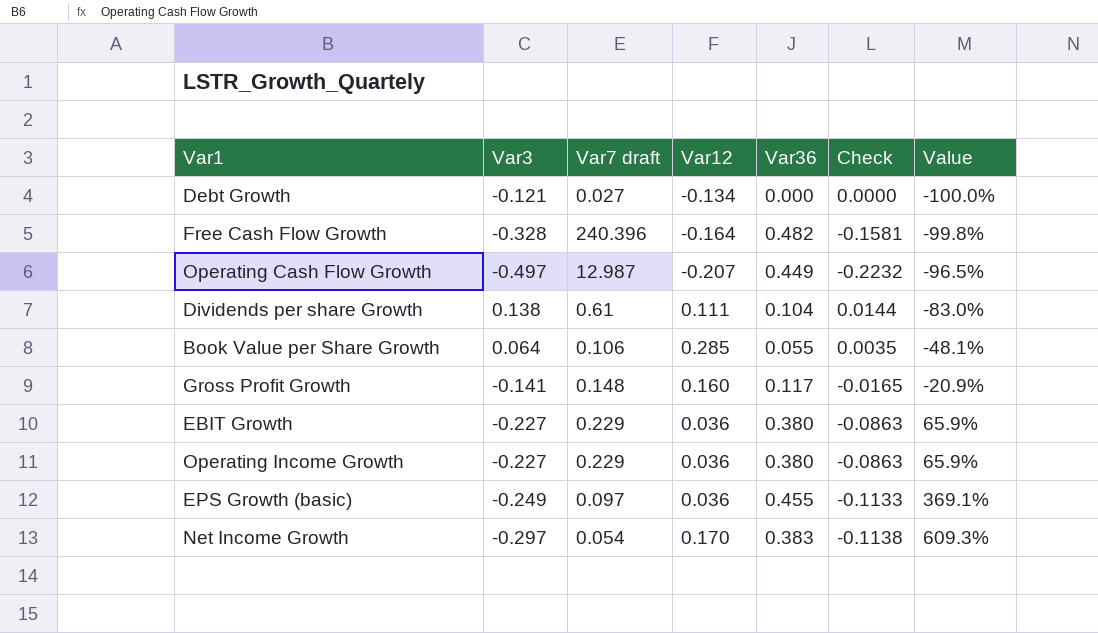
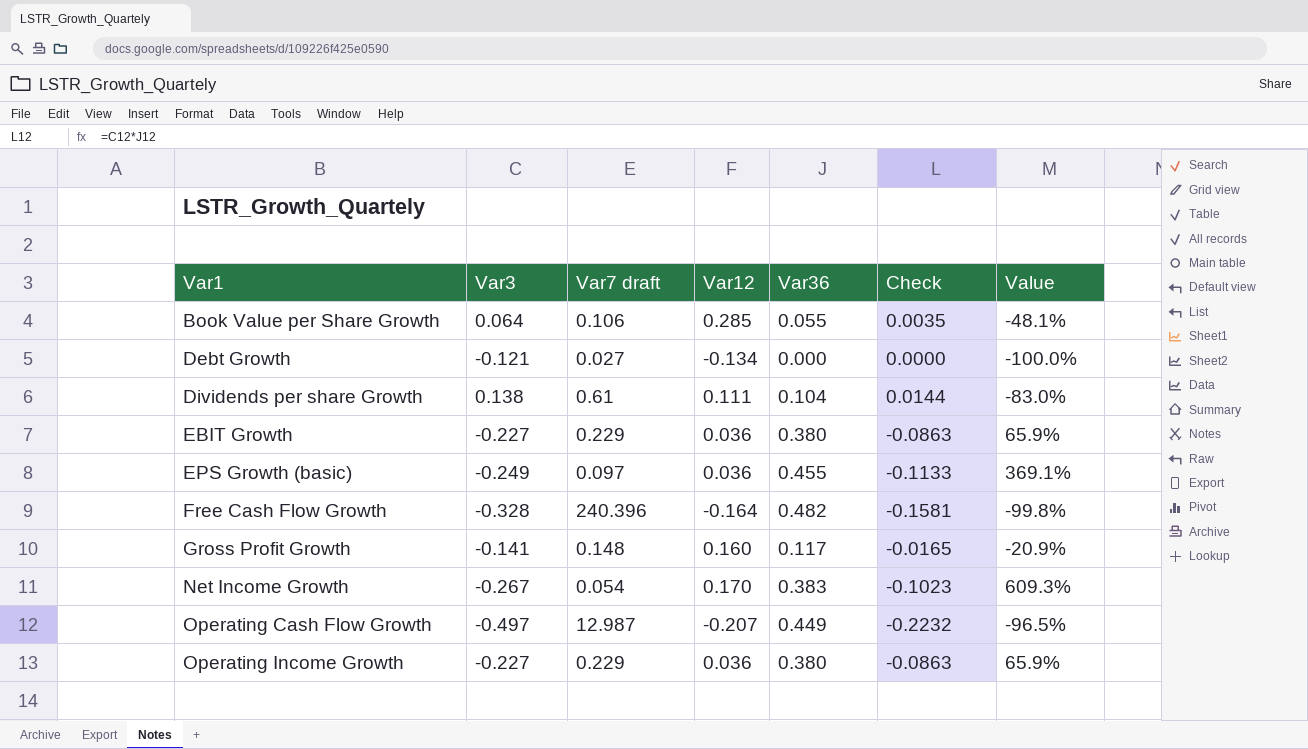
row order: Value ascending -> Var1 ascending
Net Income Growth | Var3: -0.297 -> -0.267
Net Income Growth | Check: -0.1138 -> -0.1023

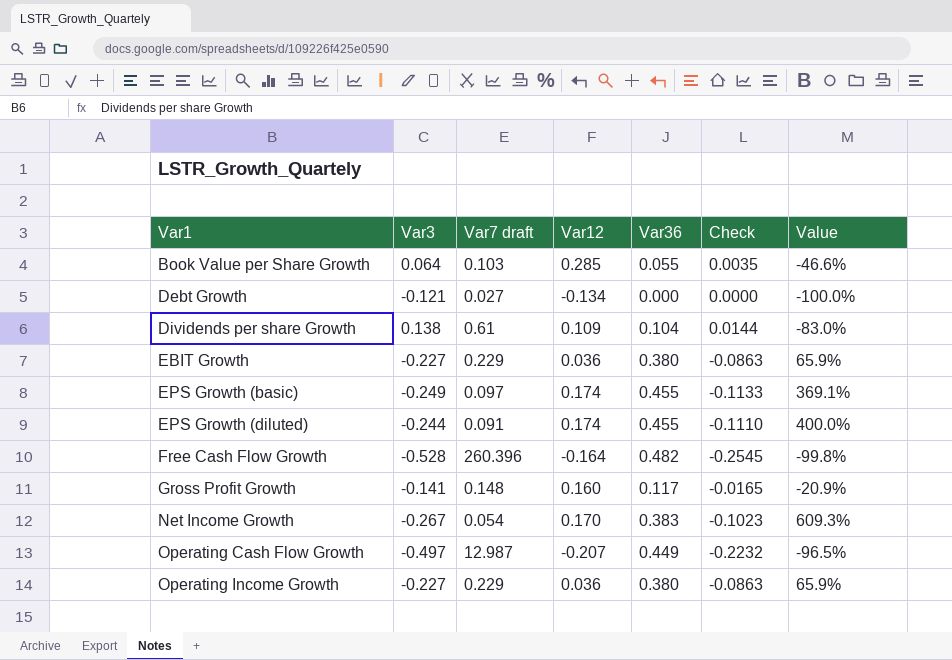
Book Value per Share Growth | Var7 draft: 0.106 -> 0.103
Book Value per Share Growth | Value: -48.1% -> -46.6%
Dividends per share Growth | Var12: 0.111 -> 0.109
EPS Growth (basic) | Var12: 0.036 -> 0.174
row EPS Growth (diluted): none -> -0.244 | 0.091 | 0.174 | 0.455 | -0.1110 | 400.0%
Free Cash Flow Growth | Var3: -0.328 -> -0.528
Free Cash Flow Growth | Var7 draft: 240.396 -> 260.396
Free Cash Flow Growth | Check: -0.1581 -> -0.2545

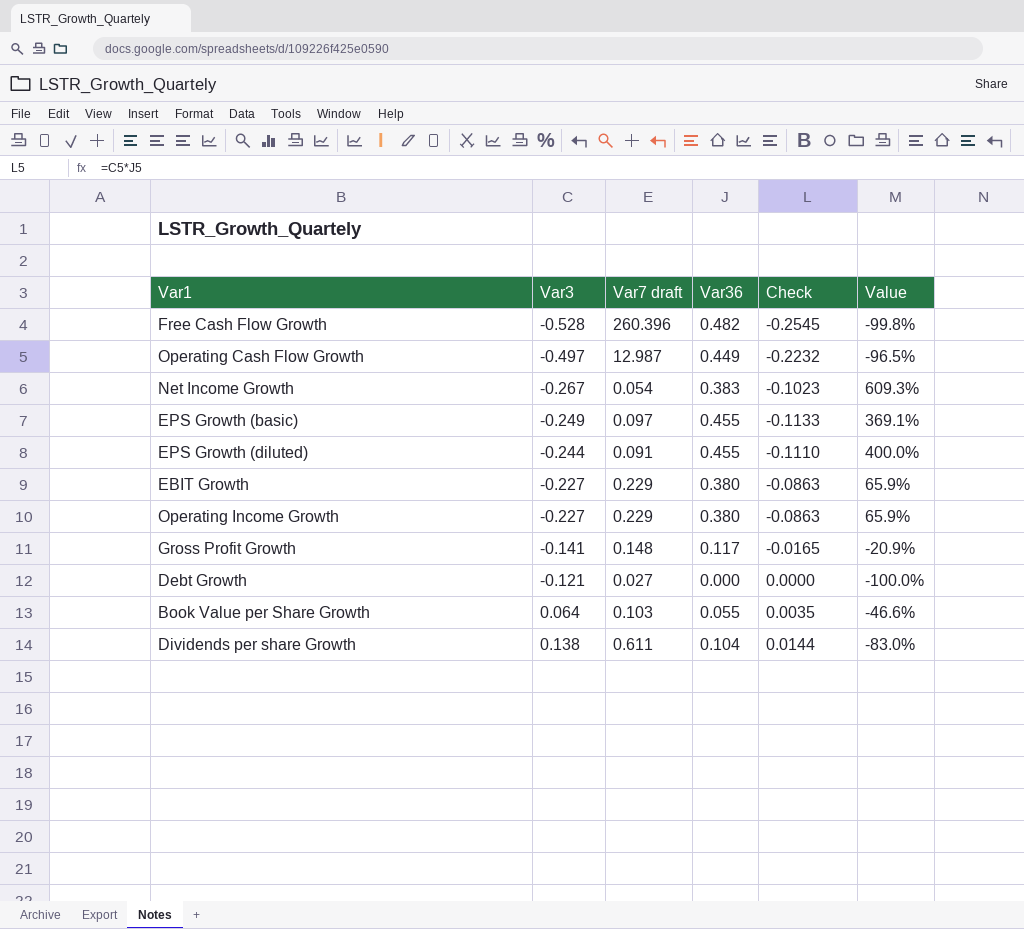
row order: Var1 ascending -> Var3 ascending
column Var12 | position: 4 -> none
Dividends per share Growth | Var7 draft: 0.61 -> 0.611

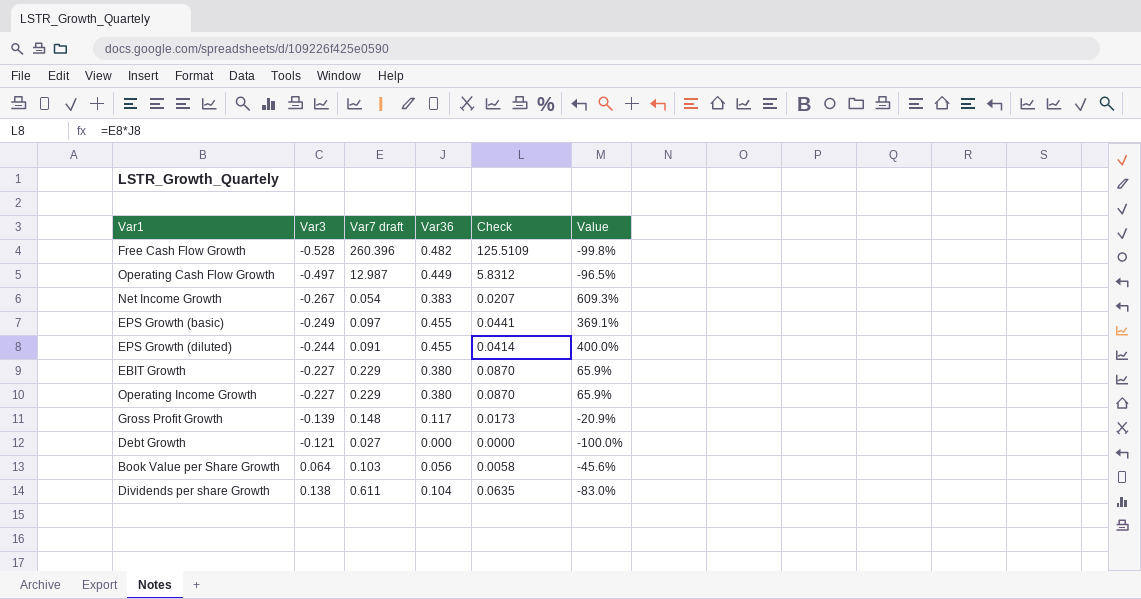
column Check | formula: [Var3] * [Var36] -> [Var7 draft] * [Var36]
Gross Profit Growth | Var3: -0.141 -> -0.139
Book Value per Share Growth | Var36: 0.055 -> 0.056
Book Value per Share Growth | Value: -46.6% -> -45.6%

